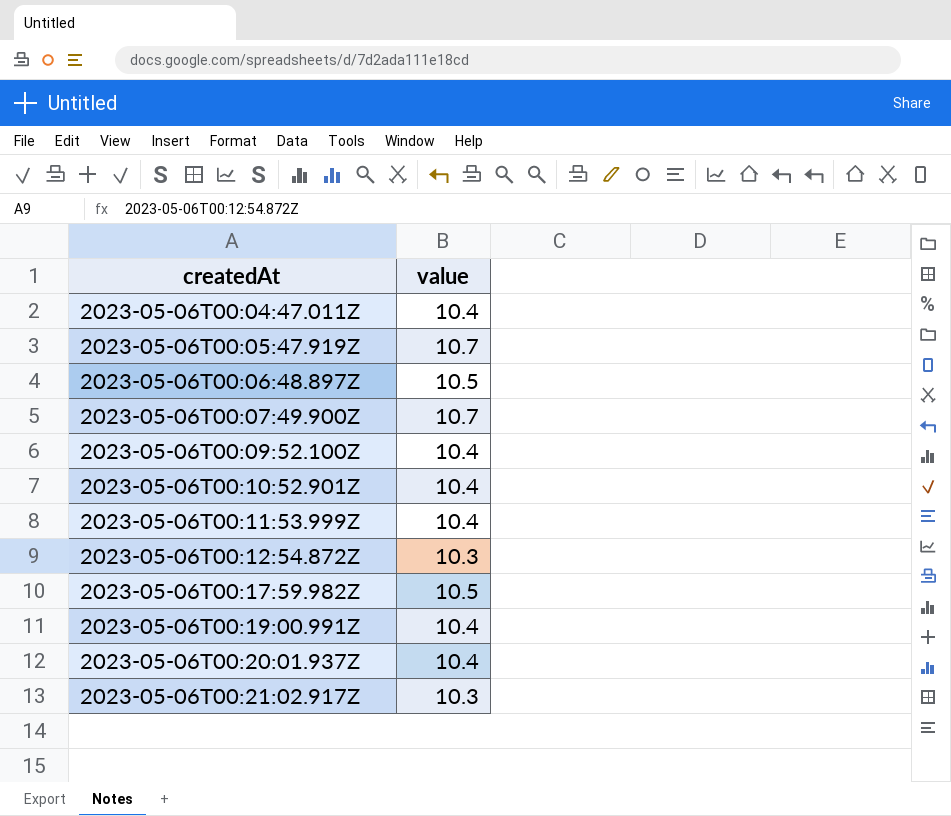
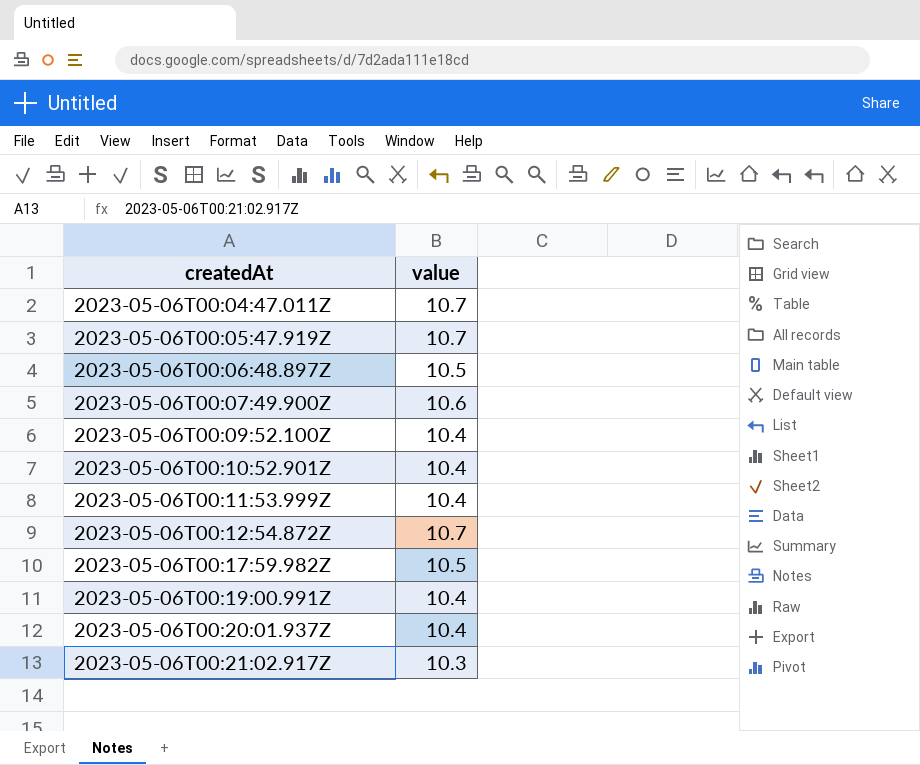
2023-05-06T00:04:47.011Z | value: 10.4 -> 10.7
2023-05-06T00:07:49.900Z | value: 10.7 -> 10.6
2023-05-06T00:12:54.872Z | value: 10.3 -> 10.7

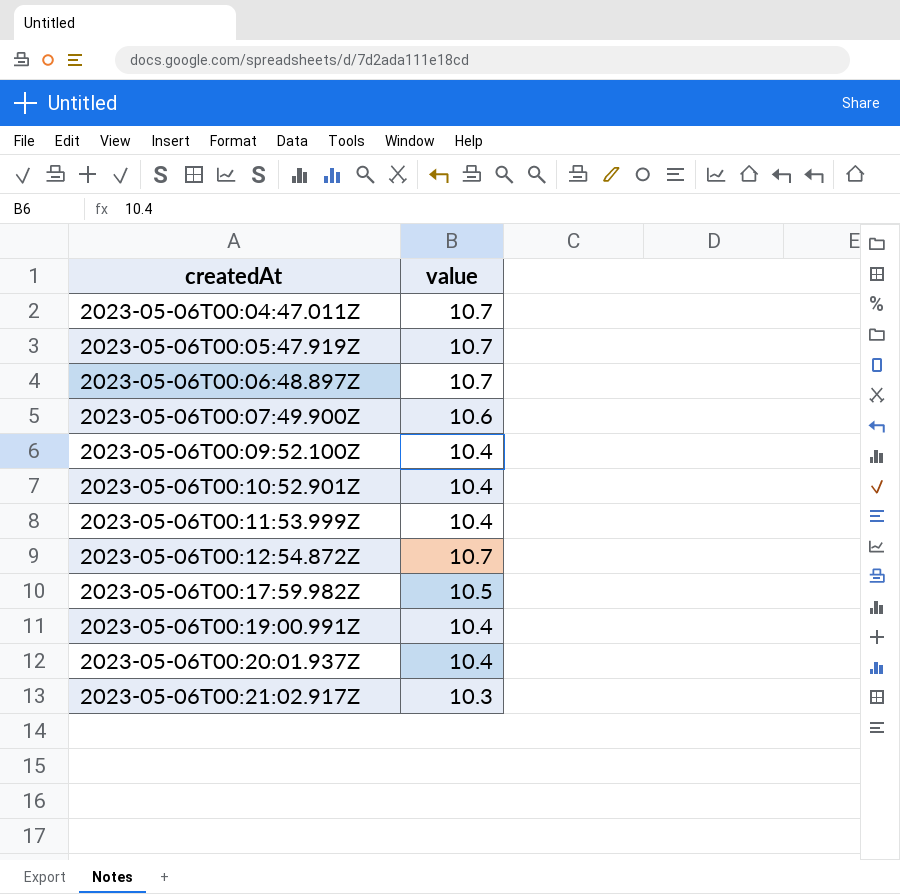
2023-05-06T00:06:48.897Z | value: 10.5 -> 10.7

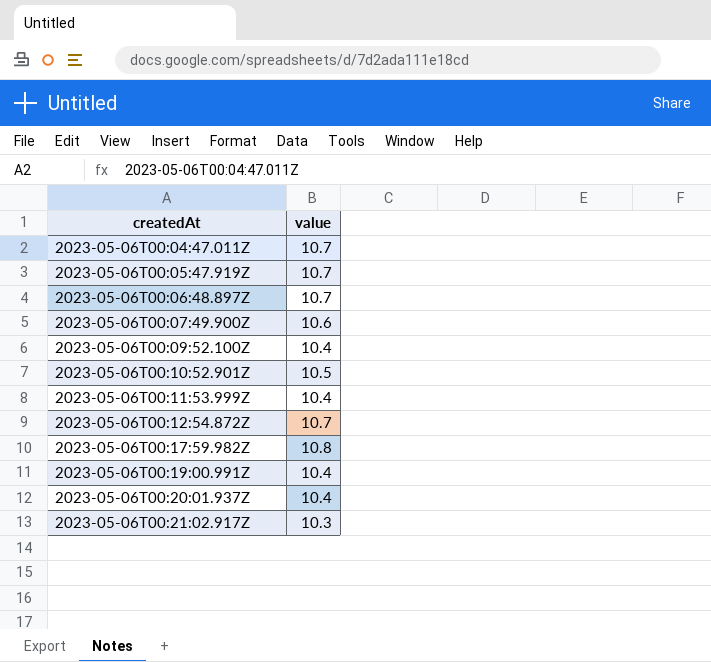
2023-05-06T00:10:52.901Z | value: 10.4 -> 10.5
2023-05-06T00:17:59.982Z | value: 10.5 -> 10.8

